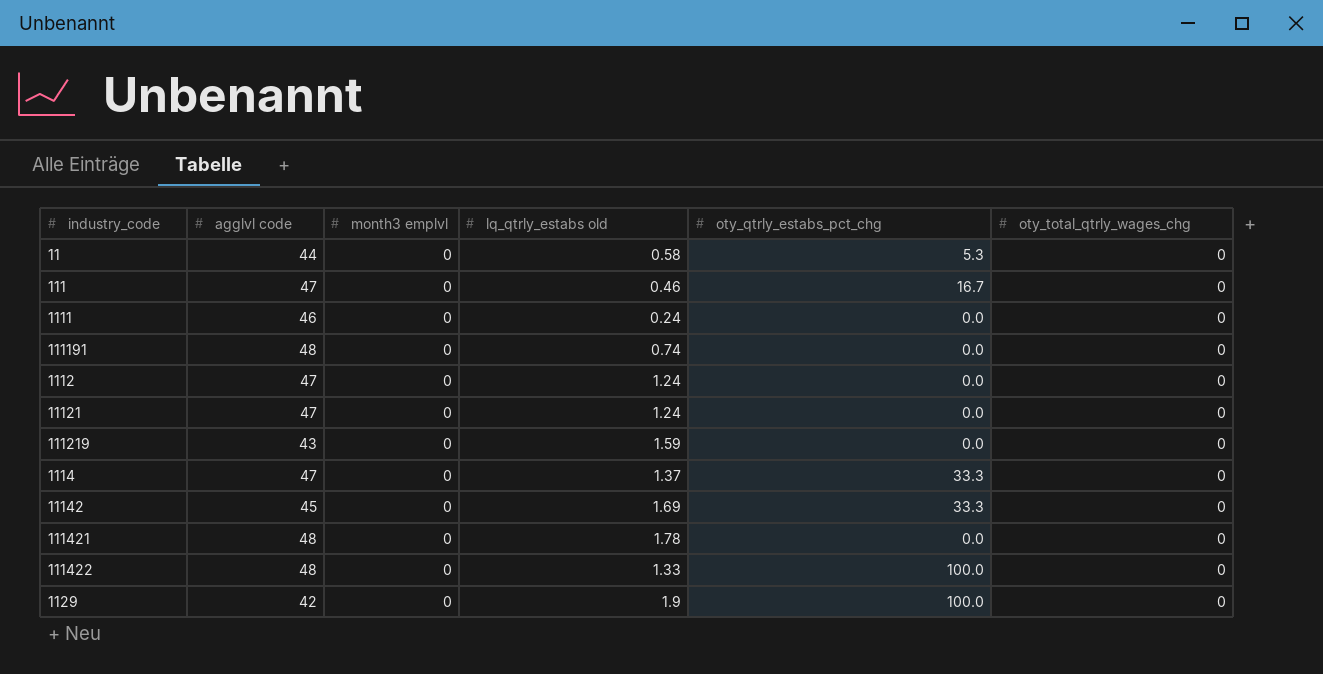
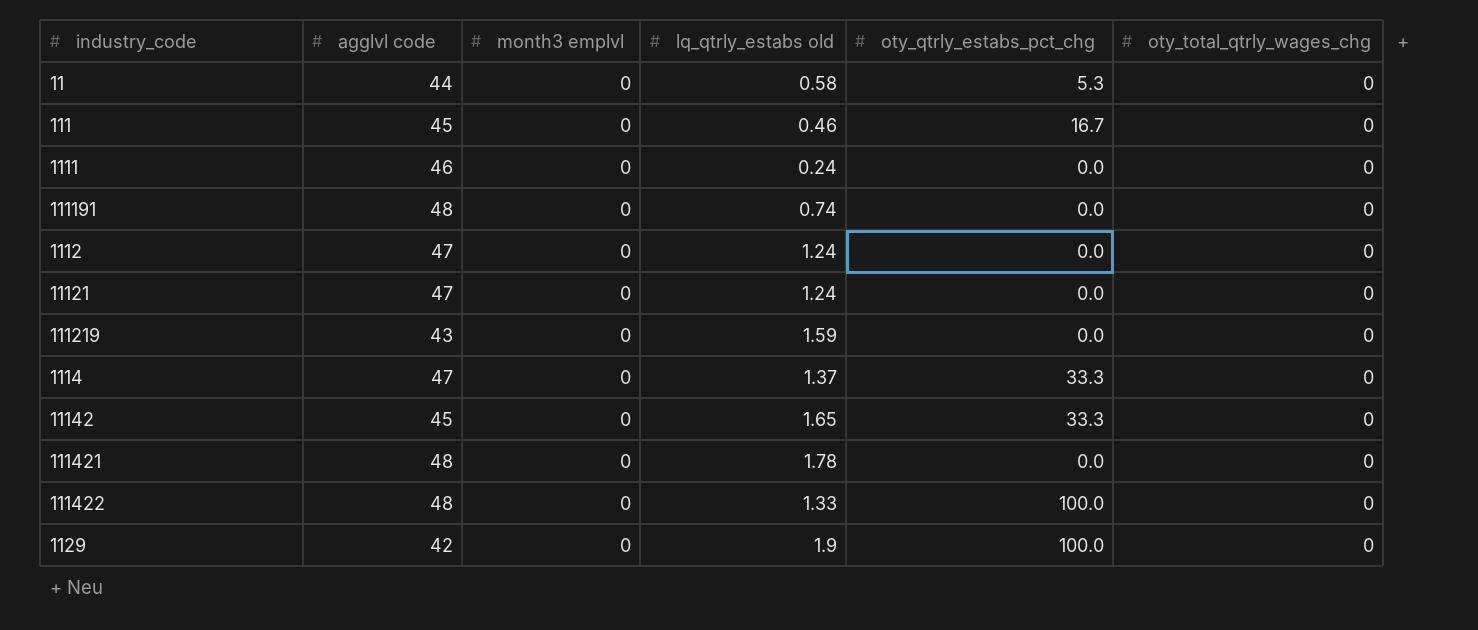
111 | agglvl code: 47 -> 45
11142 | lq_qtrly_estabs old: 1.69 -> 1.65

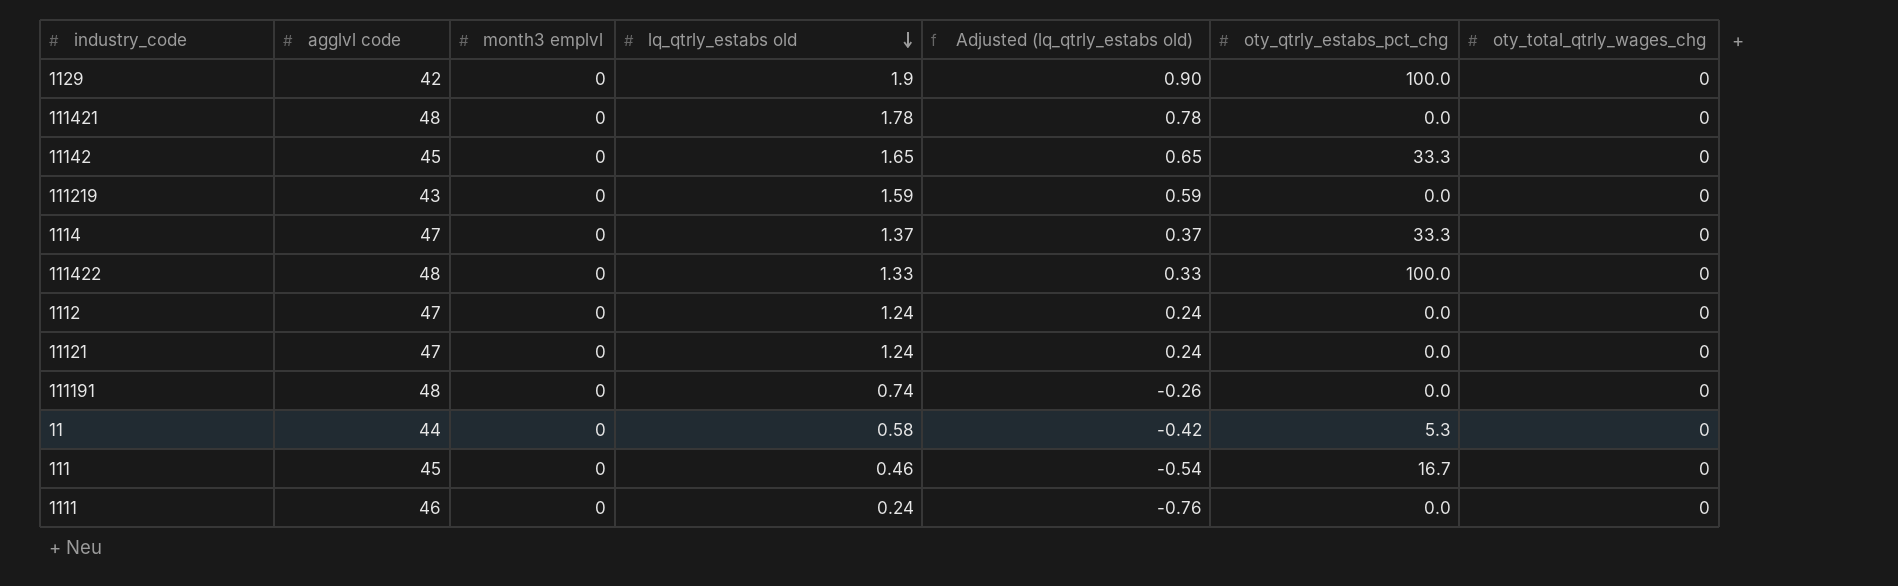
row order: none -> lq_qtrly_estabs old descending
column Adjusted (lq_qtrly_estabs old) | formula: none -> [lq_qtrly_estabs old] - 1

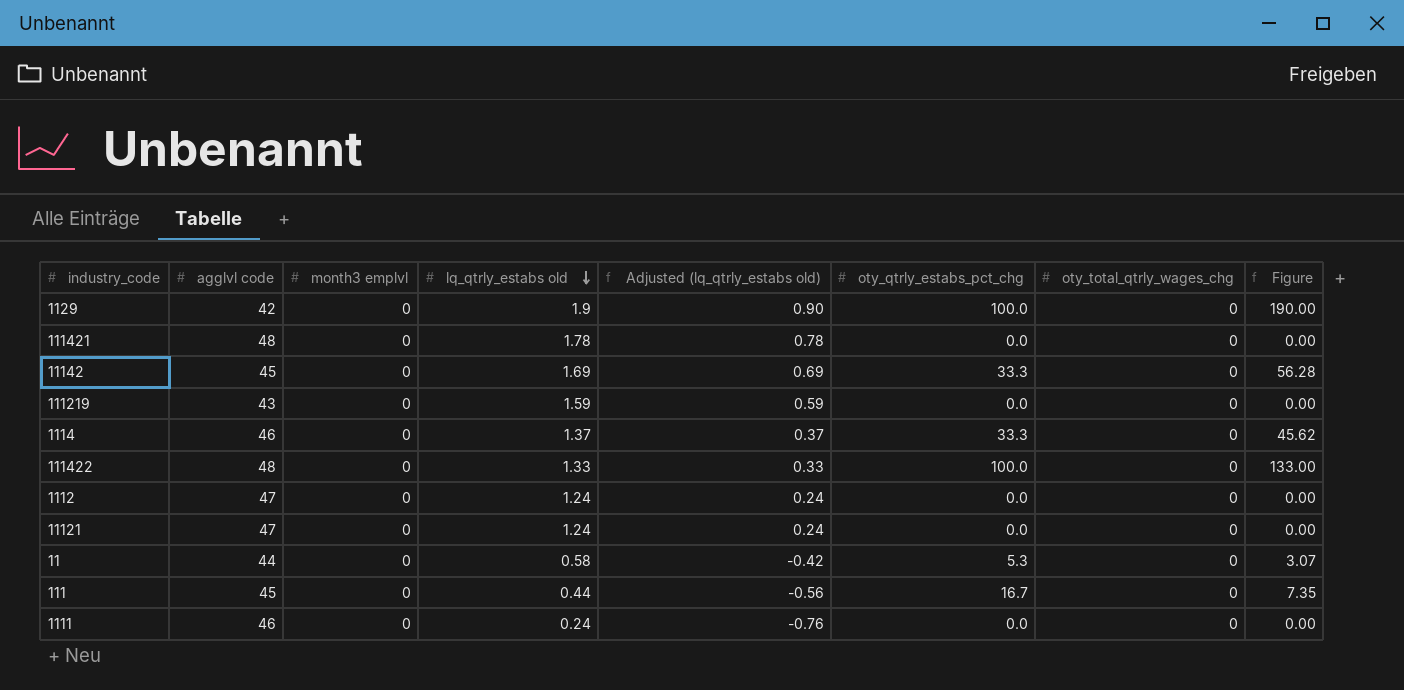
column Figure | formula: none -> [lq_qtrly_estabs old] * [oty_qtrly_estabs_pct_chg]
row 111191: 48 | 0 | 0.74 | -0.26 | 0.0 | 0 -> none
11142 | lq_qtrly_estabs old: 1.65 -> 1.69
11142 | Adjusted (lq_qtrly_estabs old): 0.65 -> 0.69
1114 | agglvl code: 47 -> 46
111 | lq_qtrly_estabs old: 0.46 -> 0.44
111 | Adjusted (lq_qtrly_estabs old): -0.54 -> -0.56

